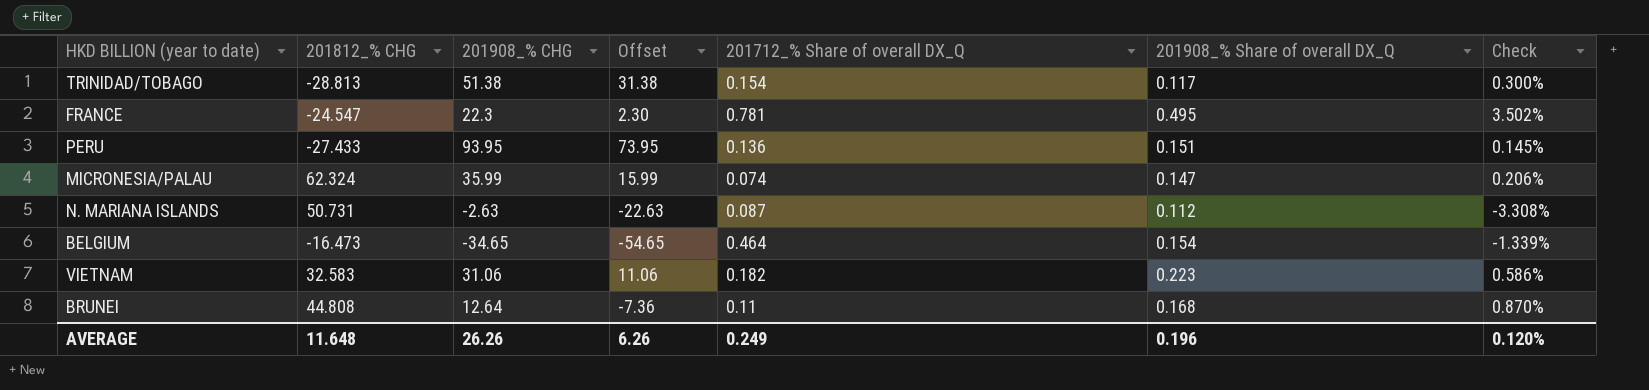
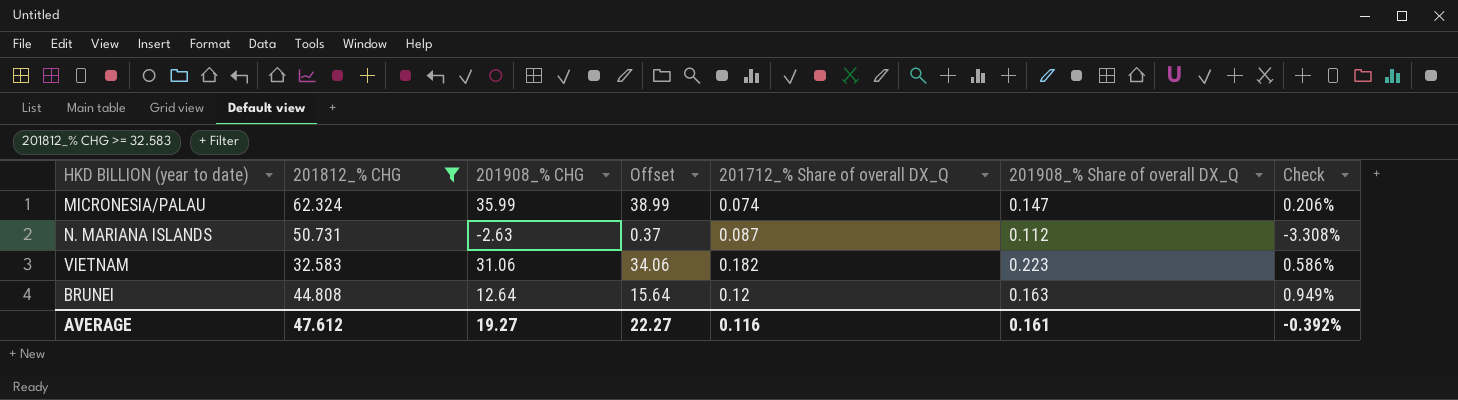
filter: none -> 201812_% CHG >= 32.583
column Offset | formula: [201908_% CHG] - 20 -> [201908_% CHG] + 3
BRUNEI | 201712_% Share of overall DX_Q: 0.11 -> 0.12
BRUNEI | 201908_% Share of overall DX_Q: 0.168 -> 0.163
BRUNEI | Check: 0.870% -> 0.949%
AVERAGE | 201812_% CHG: 11.648 -> 47.612
AVERAGE | 201908_% CHG: 26.26 -> 19.27
AVERAGE | Offset: 6.26 -> 22.27
AVERAGE | 201712_% Share of overall DX_Q: 0.249 -> 0.116
AVERAGE | 201908_% Share of overall DX_Q: 0.196 -> 0.161
AVERAGE | Check: 0.120% -> -0.392%

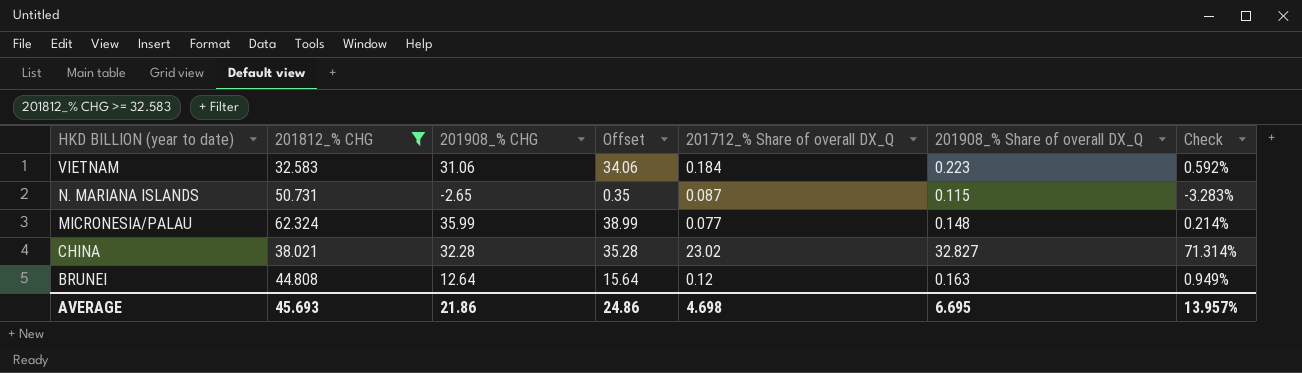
row order: none -> HKD BILLION (year to date) descending
VIETNAM | 201712_% Share of overall DX_Q: 0.182 -> 0.184
VIETNAM | Check: 0.586% -> 0.592%
N. MARIANA ISLANDS | 201908_% CHG: -2.63 -> -2.65
N. MARIANA ISLANDS | Offset: 0.37 -> 0.35
N. MARIANA ISLANDS | 201908_% Share of overall DX_Q: 0.112 -> 0.115
N. MARIANA ISLANDS | Check: -3.308% -> -3.283%
MICRONESIA/PALAU | 201712_% Share of overall DX_Q: 0.074 -> 0.077
MICRONESIA/PALAU | 201908_% Share of overall DX_Q: 0.147 -> 0.148
MICRONESIA/PALAU | Check: 0.206% -> 0.214%
row CHINA: none -> 38.021 | 32.28 | 35.28 | 23.02 | 32.827 | 71.314%
AVERAGE | 201812_% CHG: 47.612 -> 45.693
AVERAGE | 201908_% CHG: 19.27 -> 21.86
AVERAGE | Offset: 22.27 -> 24.86
AVERAGE | 201712_% Share of overall DX_Q: 0.116 -> 4.698
AVERAGE | 201908_% Share of overall DX_Q: 0.161 -> 6.695
AVERAGE | Check: -0.392% -> 13.957%

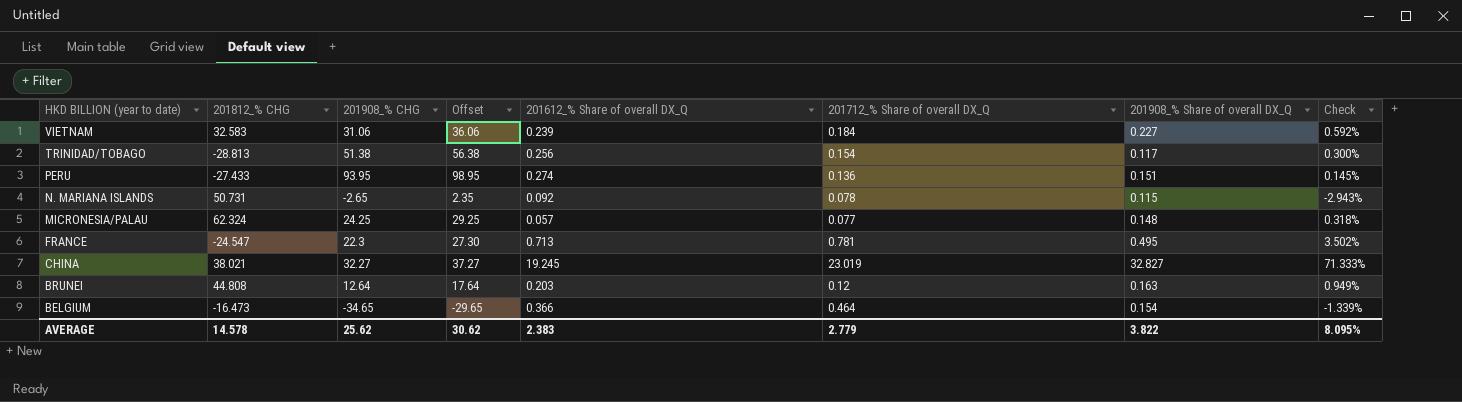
filter: 201812_% CHG >= 32.583 -> none
column Offset | formula: [201908_% CHG] + 3 -> [201908_% CHG] + 5
column 201612_% Share of overall DX_Q | position: none -> 5
VIETNAM | 201908_% Share of overall DX_Q: 0.223 -> 0.227
N. MARIANA ISLANDS | 201712_% Share of overall DX_Q: 0.087 -> 0.078
N. MARIANA ISLANDS | Check: -3.283% -> -2.943%
MICRONESIA/PALAU | 201908_% CHG: 35.99 -> 24.25
MICRONESIA/PALAU | Check: 0.214% -> 0.318%
CHINA | 201908_% CHG: 32.28 -> 32.27
CHINA | 201712_% Share of overall DX_Q: 23.02 -> 23.019
CHINA | Check: 71.314% -> 71.333%
AVERAGE | 201812_% CHG: 45.693 -> 14.578
AVERAGE | 201908_% CHG: 21.86 -> 25.62
AVERAGE | Offset: 24.86 -> 30.62
AVERAGE | 201712_% Share of overall DX_Q: 4.698 -> 2.779
AVERAGE | 201908_% Share of overall DX_Q: 6.695 -> 3.822
AVERAGE | Check: 13.957% -> 8.095%

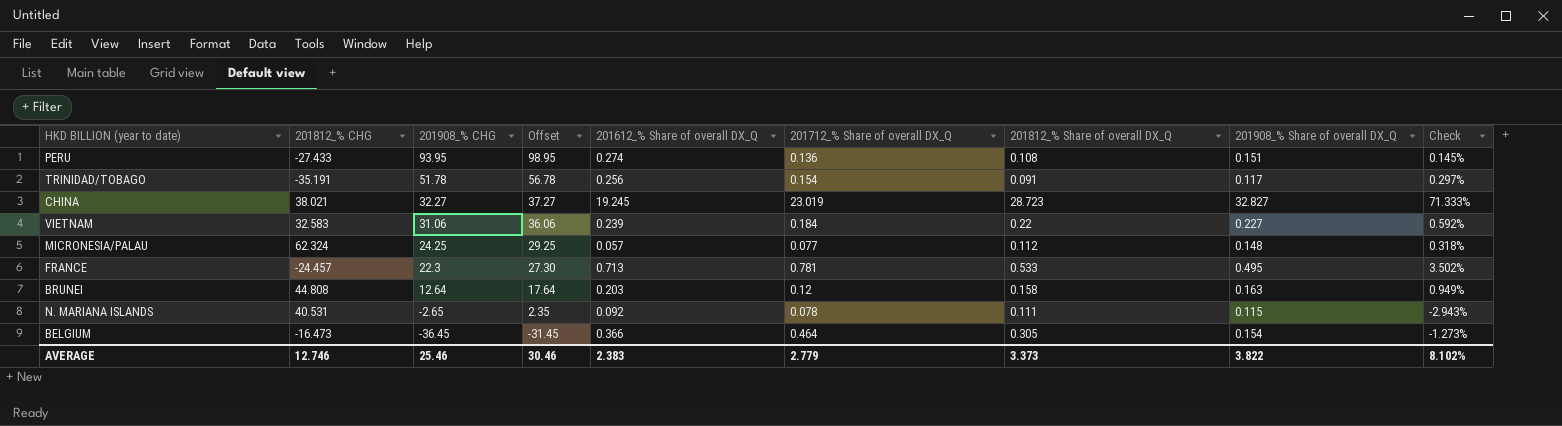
row order: HKD BILLION (year to date) descending -> 201908_% CHG descending
column 201812_% Share of overall DX_Q | position: none -> 7
TRINIDAD/TOBAGO | 201812_% CHG: -28.813 -> -35.191
TRINIDAD/TOBAGO | 201908_% CHG: 51.38 -> 51.78
TRINIDAD/TOBAGO | Offset: 56.38 -> 56.78
TRINIDAD/TOBAGO | Check: 0.300% -> 0.297%
FRANCE | 201812_% CHG: -24.547 -> -24.457
N. MARIANA ISLANDS | 201812_% CHG: 50.731 -> 40.531
BELGIUM | 201908_% CHG: -34.65 -> -36.45
BELGIUM | Offset: -29.65 -> -31.45
BELGIUM | Check: -1.339% -> -1.273%
AVERAGE | 201812_% CHG: 14.578 -> 12.746
AVERAGE | 201908_% CHG: 25.62 -> 25.46
AVERAGE | Offset: 30.62 -> 30.46
AVERAGE | Check: 8.095% -> 8.102%

